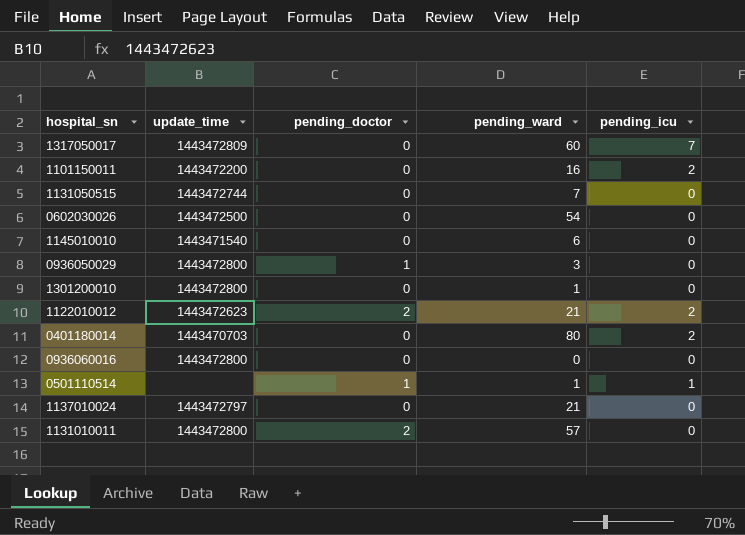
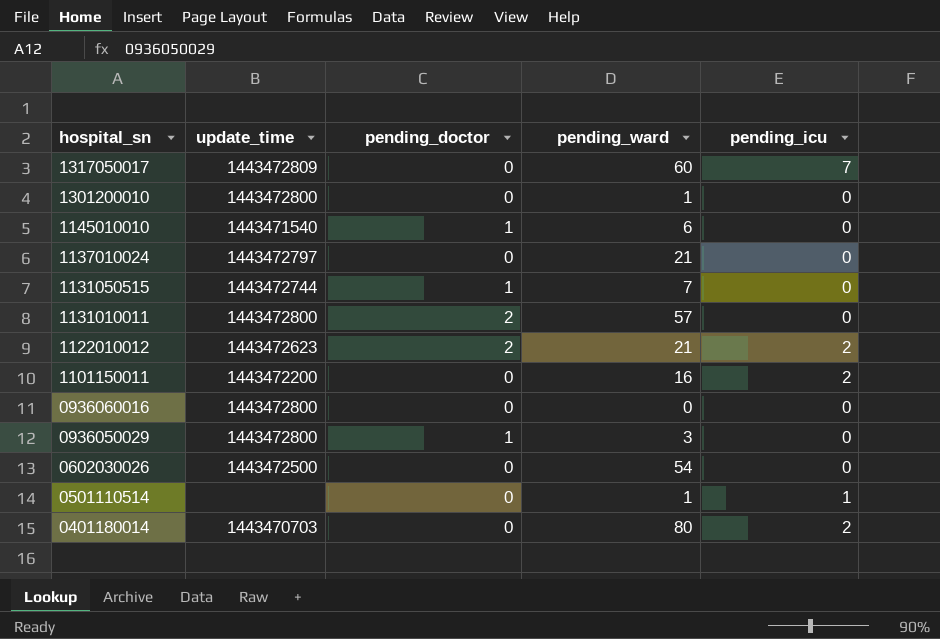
row order: none -> hospital_sn descending
1145010010 | pending_doctor: 0 -> 1
1131050515 | pending_doctor: 0 -> 1
0501110514 | pending_doctor: 1 -> 0

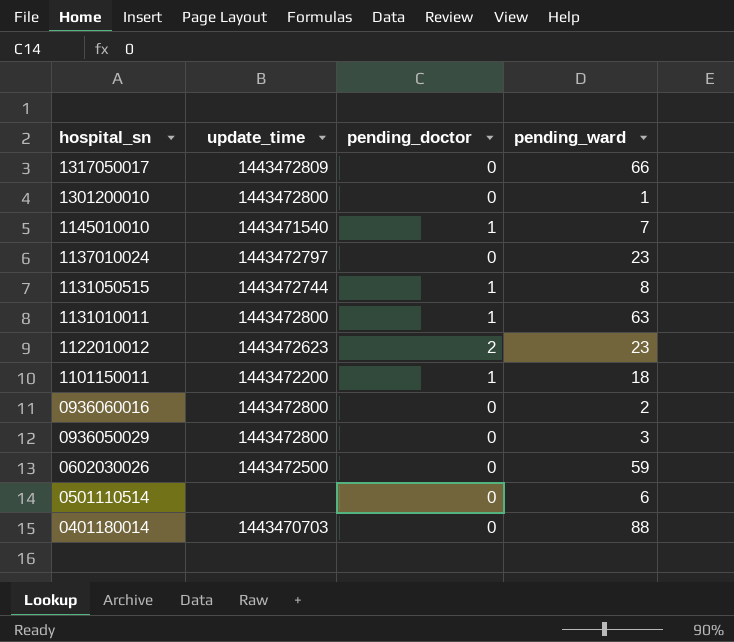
column pending_icu | position: 5 -> none
1317050017 | pending_ward: 60 -> 66
1145010010 | pending_ward: 6 -> 7
1137010024 | pending_ward: 21 -> 23
1131050515 | pending_ward: 7 -> 8
1131010011 | pending_doctor: 2 -> 1
1131010011 | pending_ward: 57 -> 63
1122010012 | pending_ward: 21 -> 23
1101150011 | pending_doctor: 0 -> 1
1101150011 | pending_ward: 16 -> 18
0936060016 | pending_ward: 0 -> 2
0936050029 | pending_doctor: 1 -> 0
0602030026 | pending_ward: 54 -> 59
0501110514 | pending_ward: 1 -> 6
0401180014 | pending_ward: 80 -> 88

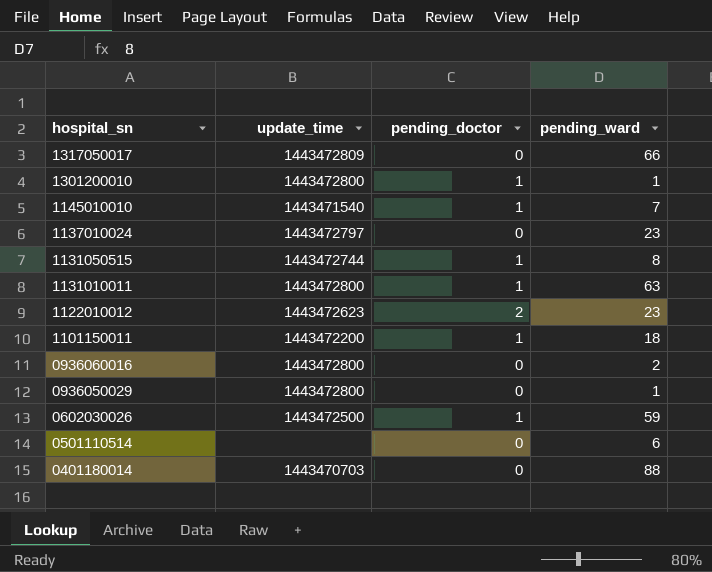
1301200010 | pending_doctor: 0 -> 1
0936050029 | pending_ward: 3 -> 1
0602030026 | pending_doctor: 0 -> 1

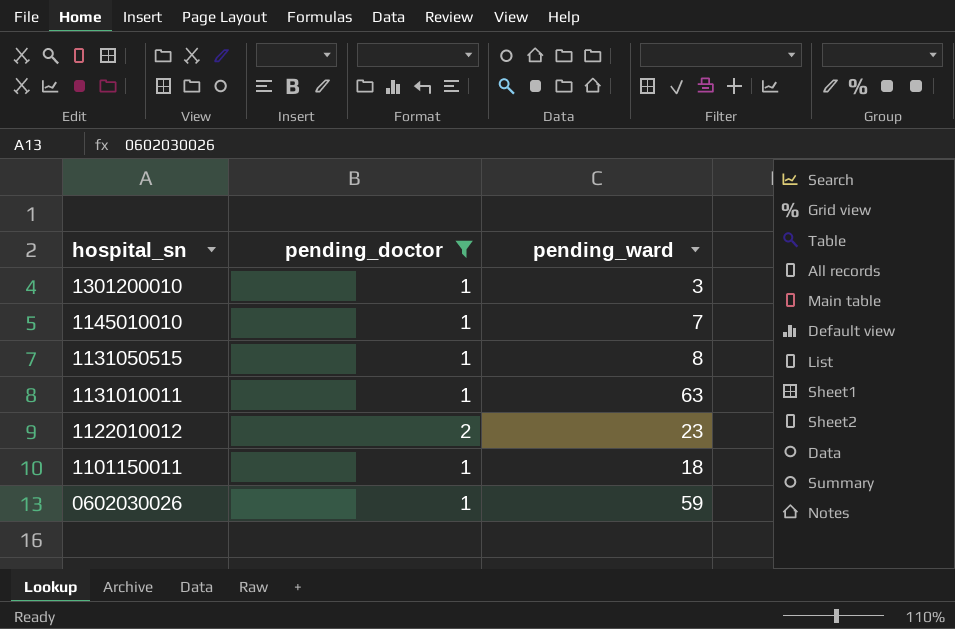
filter: none -> pending_doctor != 0
column update_time | position: 2 -> none
1301200010 | pending_ward: 1 -> 3

